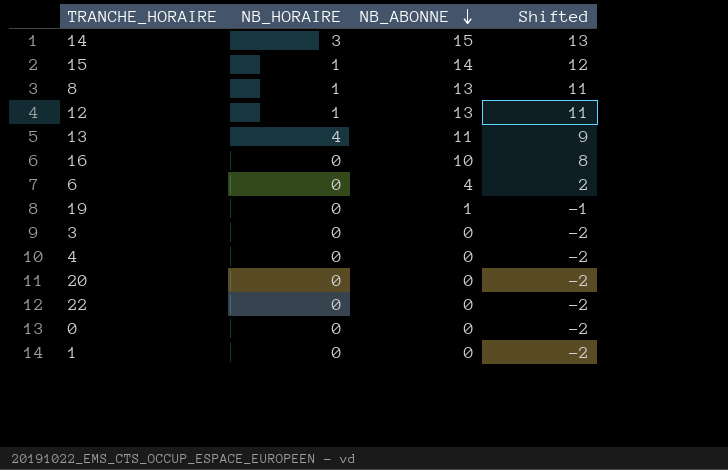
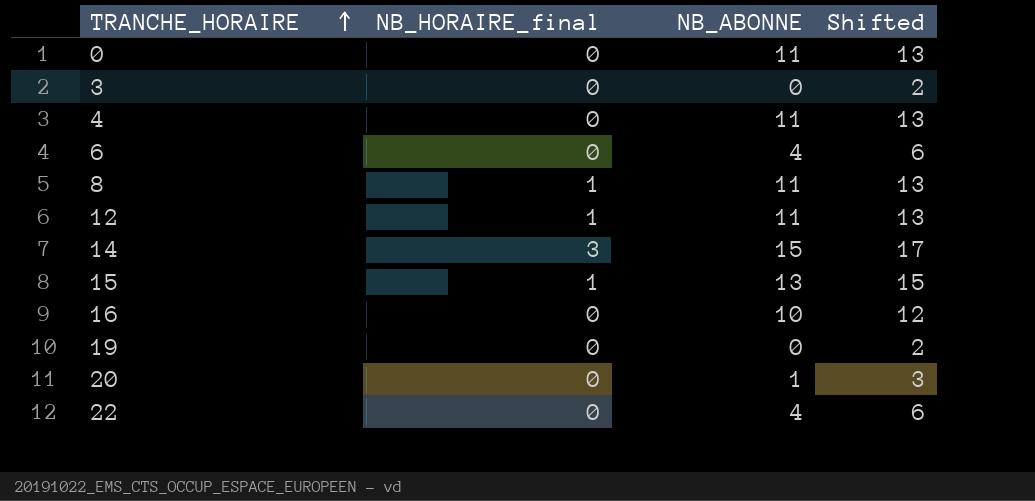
row order: NB_ABONNE descending -> TRANCHE_HORAIRE ascending
column name: NB_HORAIRE -> NB_HORAIRE_final
column Shifted | formula: [NB_ABONNE] - 2 -> [NB_ABONNE] + 2
row 13: 4 | 11 | 9 -> none
row 1: 0 | 0 | -2 -> none
0 | NB_ABONNE: 0 -> 11
4 | NB_ABONNE: 0 -> 11
8 | NB_ABONNE: 13 -> 11
12 | NB_ABONNE: 13 -> 11
15 | NB_ABONNE: 14 -> 13
19 | NB_ABONNE: 1 -> 0
20 | NB_ABONNE: 0 -> 1
22 | NB_ABONNE: 0 -> 4

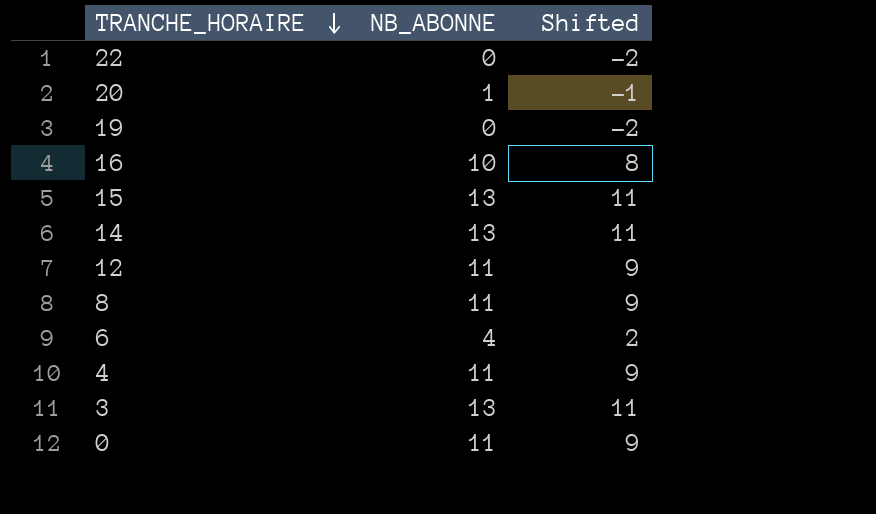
row order: TRANCHE_HORAIRE ascending -> TRANCHE_HORAIRE descending
column NB_HORAIRE_final | position: 2 -> none
column Shifted | formula: [NB_ABONNE] + 2 -> [NB_ABONNE] - 2
22 | NB_ABONNE: 4 -> 0
14 | NB_ABONNE: 15 -> 13
3 | NB_ABONNE: 0 -> 13

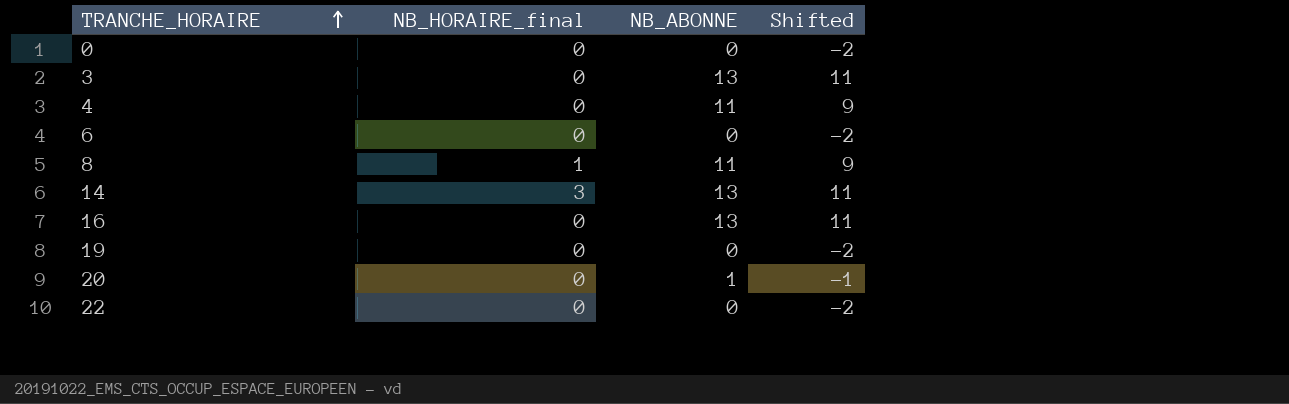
row order: TRANCHE_HORAIRE descending -> TRANCHE_HORAIRE ascending
column NB_HORAIRE_final | position: none -> 2
row 15: 13 | 11 -> none
row 12: 11 | 9 -> none
0 | NB_ABONNE: 11 -> 0
0 | Shifted: 9 -> -2
6 | NB_ABONNE: 4 -> 0
6 | Shifted: 2 -> -2
16 | NB_ABONNE: 10 -> 13
16 | Shifted: 8 -> 11

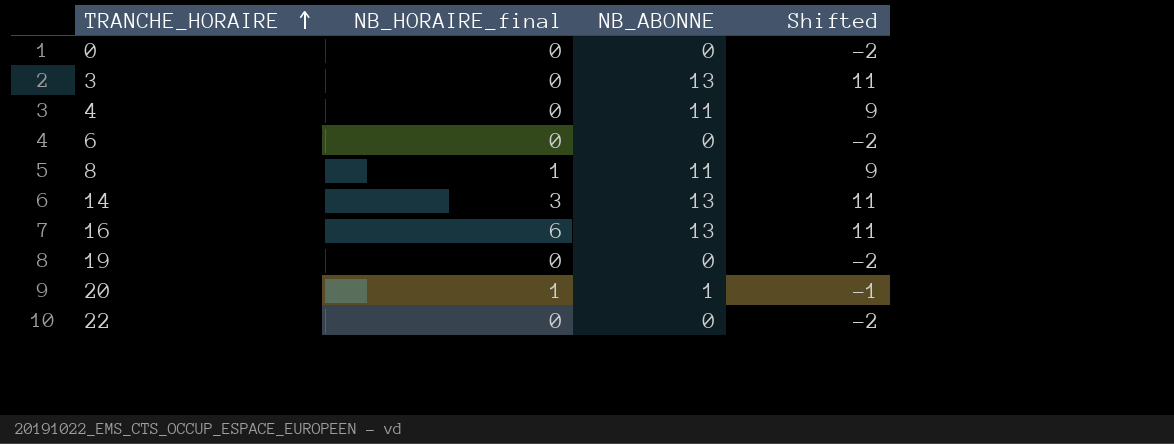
16 | NB_HORAIRE_final: 0 -> 6
20 | NB_HORAIRE_final: 0 -> 1

